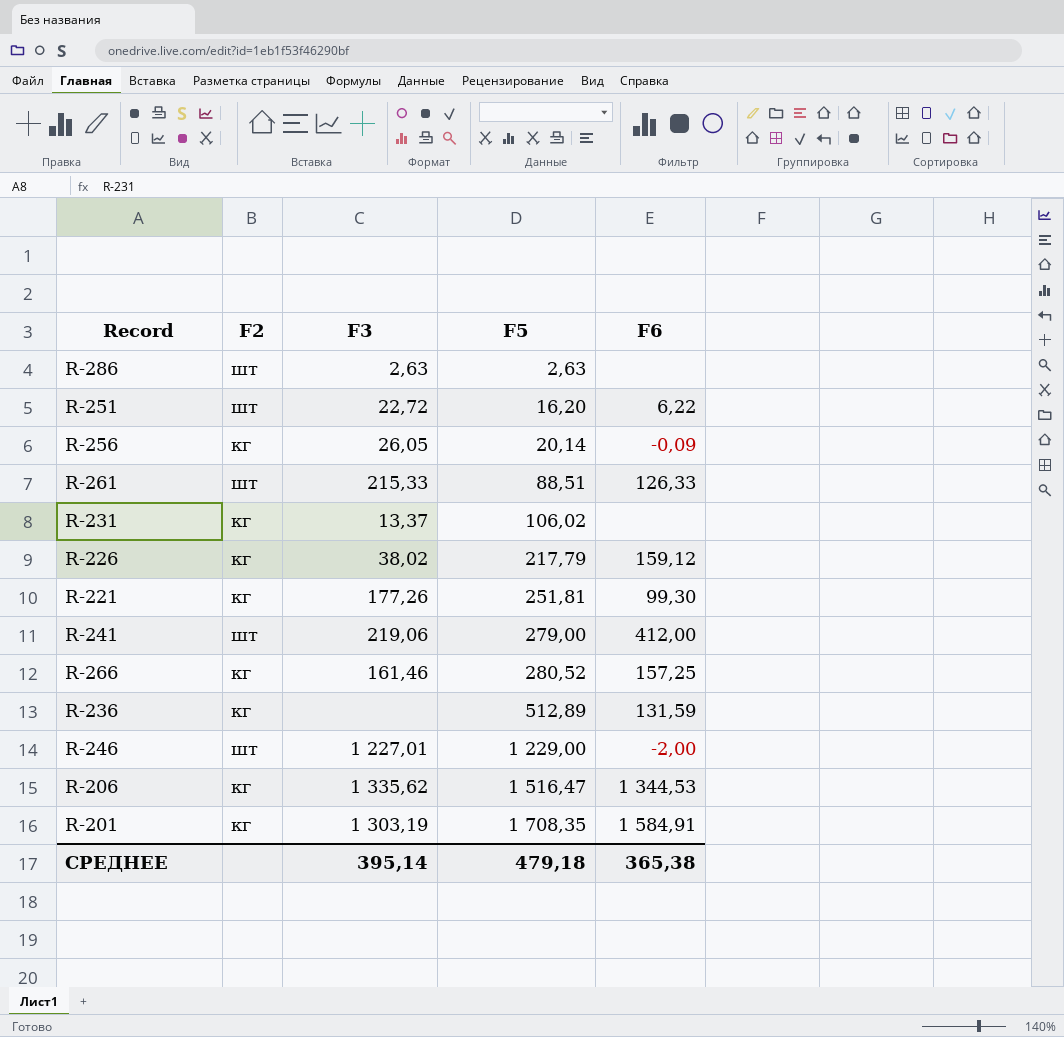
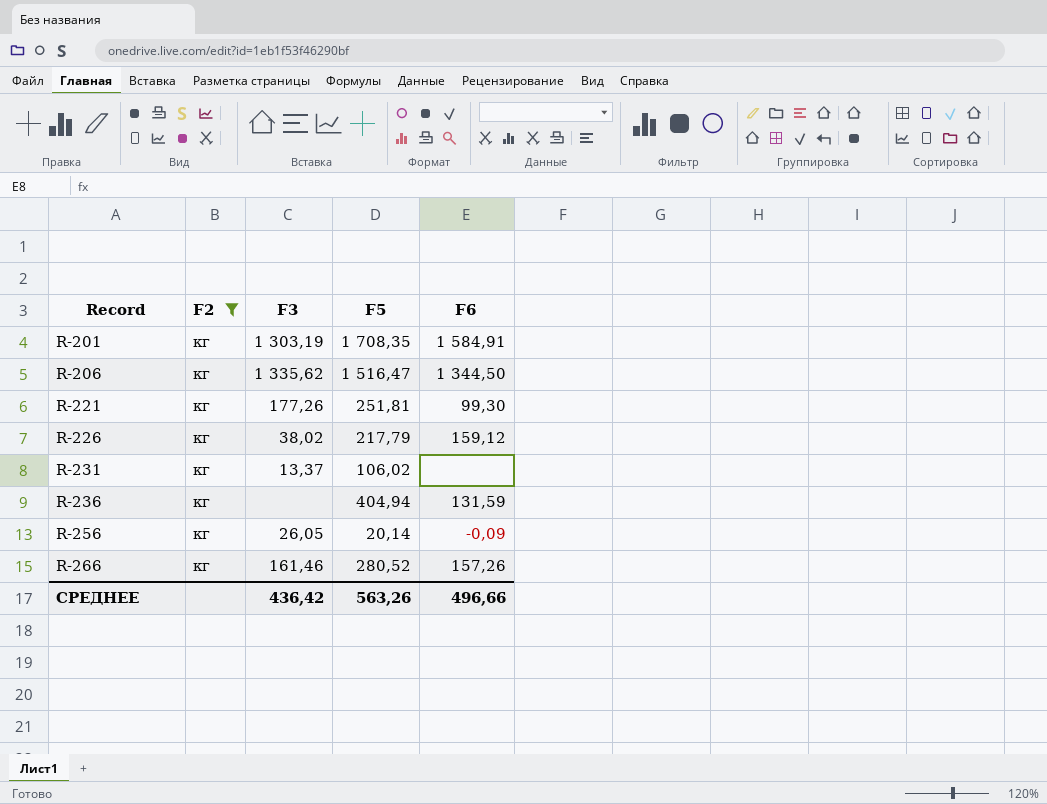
filter: none -> F2 = кг
row order: F5 ascending -> Record ascending
R-206 | F6: 1 344,53 -> 1 344,50
R-236 | F5: 512,89 -> 404,94
R-266 | F6: 157,25 -> 157,26
СРЕДНЕЕ | F3: 395,14 -> 436,42
СРЕДНЕЕ | F5: 479,18 -> 563,26
СРЕДНЕЕ | F6: 365,38 -> 496,66

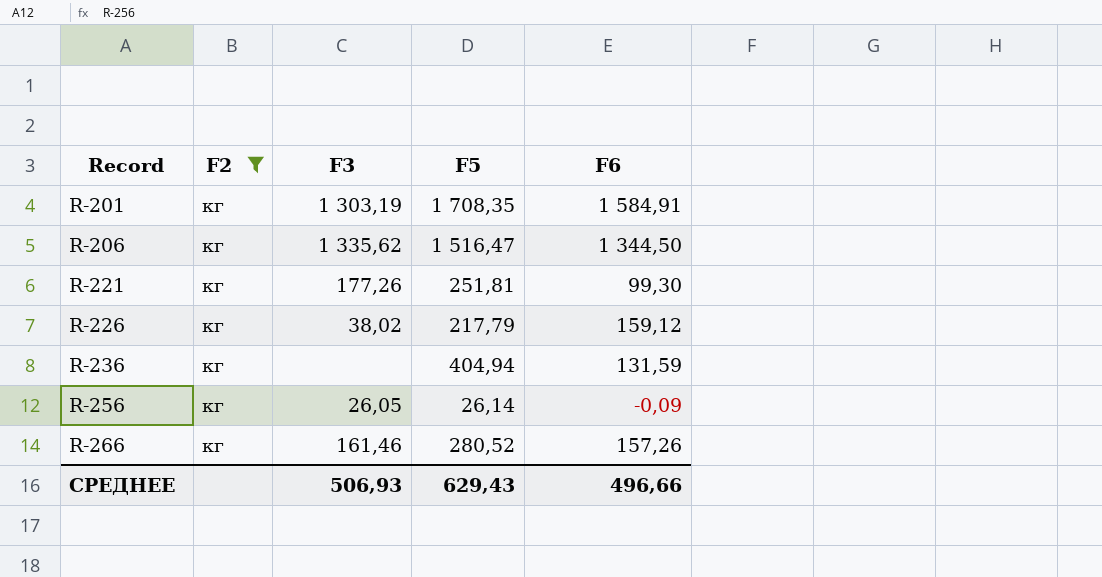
row R-231: кг | 13,37 | 106,02 | none -> none
R-256 | F5: 20,14 -> 26,14
СРЕДНЕЕ | F3: 436,42 -> 506,93
СРЕДНЕЕ | F5: 563,26 -> 629,43

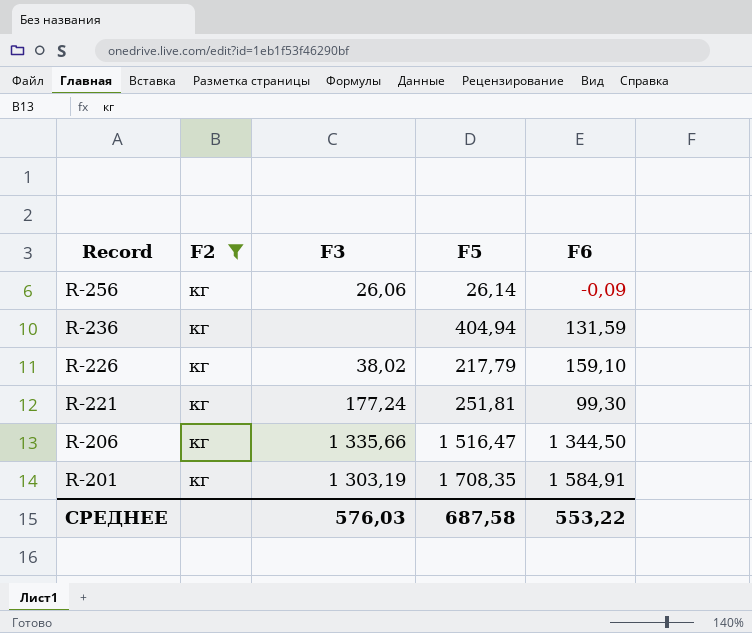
row order: Record ascending -> Record descending
row R-266: кг | 161,46 | 280,52 | 157,26 -> none
R-256 | F3: 26,05 -> 26,06
R-226 | F6: 159,12 -> 159,10
R-221 | F3: 177,26 -> 177,24
R-206 | F3: 1 335,62 -> 1 335,66
СРЕДНЕЕ | F3: 506,93 -> 576,03
СРЕДНЕЕ | F5: 629,43 -> 687,58
СРЕДНЕЕ | F6: 496,66 -> 553,22

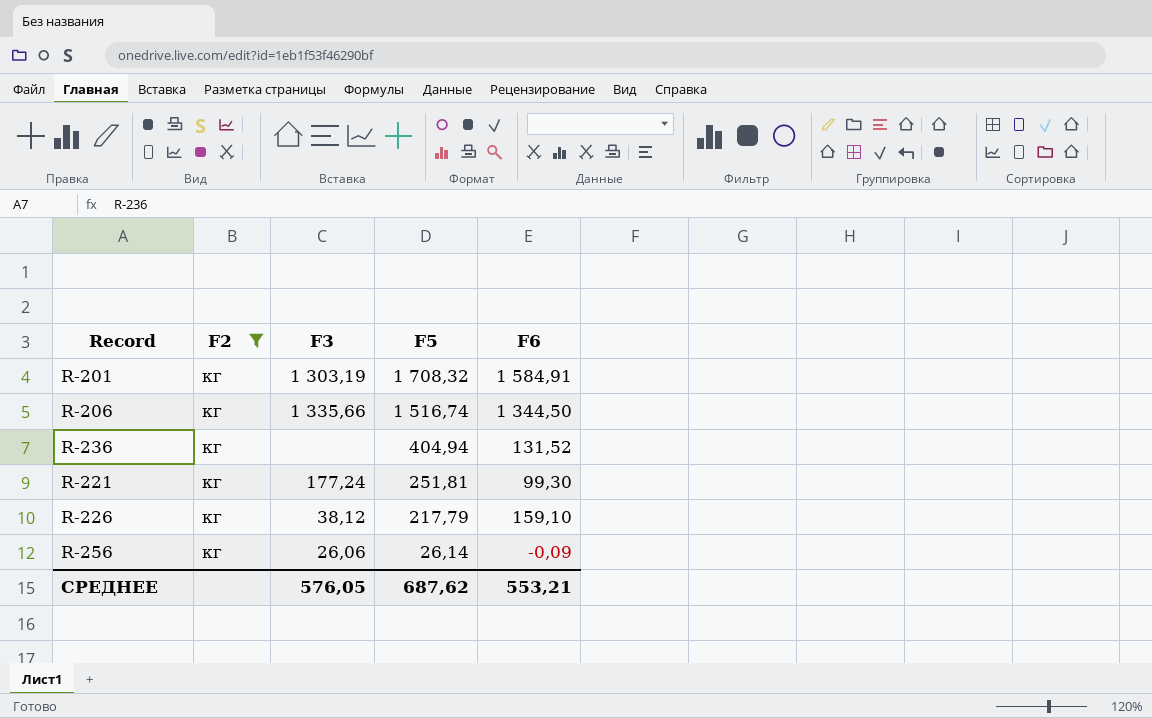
row order: Record descending -> F5 descending
R-201 | F5: 1 708,35 -> 1 708,32
R-206 | F5: 1 516,47 -> 1 516,74
R-236 | F6: 131,59 -> 131,52
R-226 | F3: 38,02 -> 38,12
СРЕДНЕЕ | F3: 576,03 -> 576,05
СРЕДНЕЕ | F5: 687,58 -> 687,62
СРЕДНЕЕ | F6: 553,22 -> 553,21

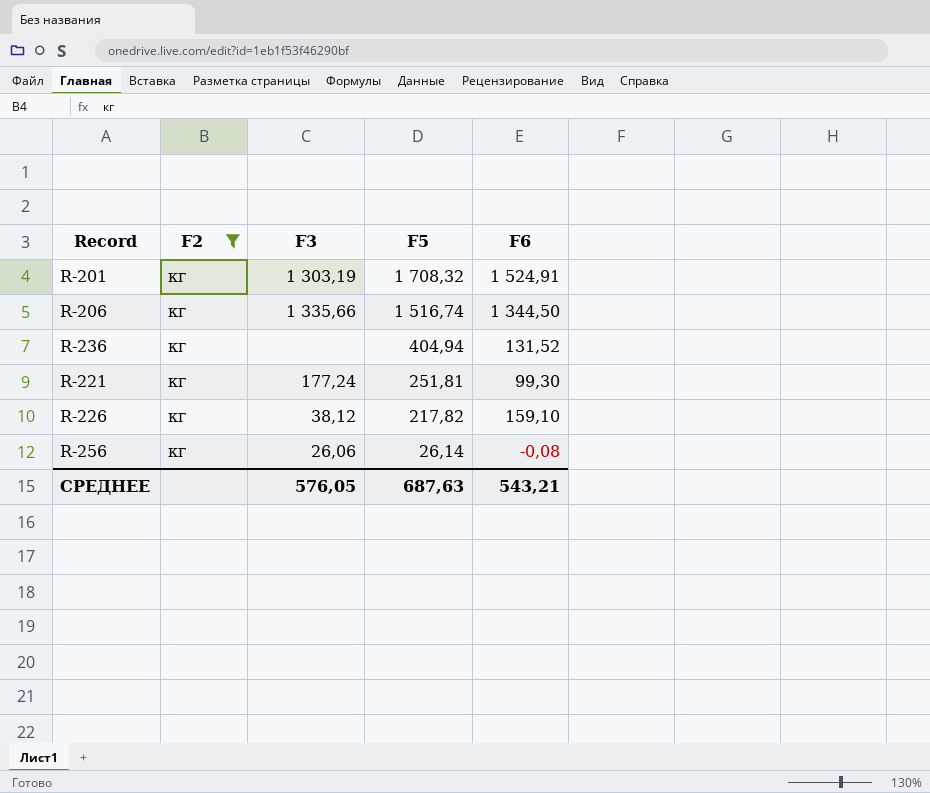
R-201 | F6: 1 584,91 -> 1 524,91
R-226 | F5: 217,79 -> 217,82
R-256 | F6: -0,09 -> -0,08
СРЕДНЕЕ | F5: 687,62 -> 687,63
СРЕДНЕЕ | F6: 553,21 -> 543,21

